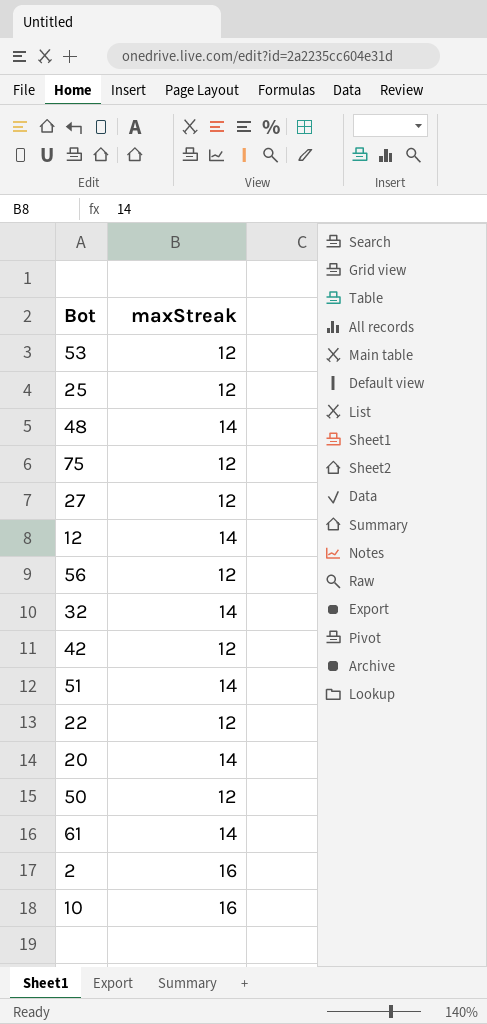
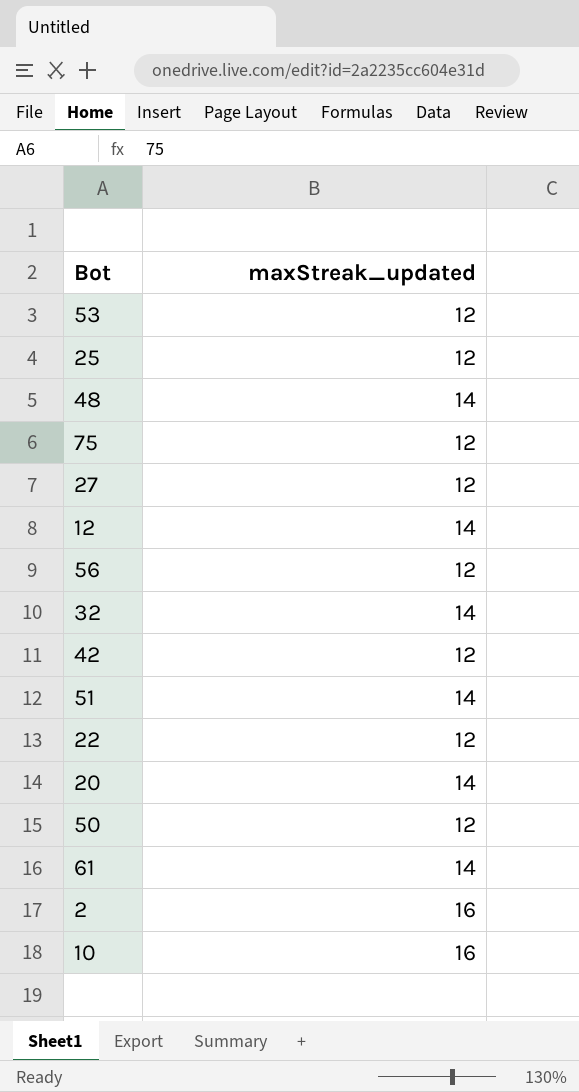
column name: maxStreak -> maxStreak_updated

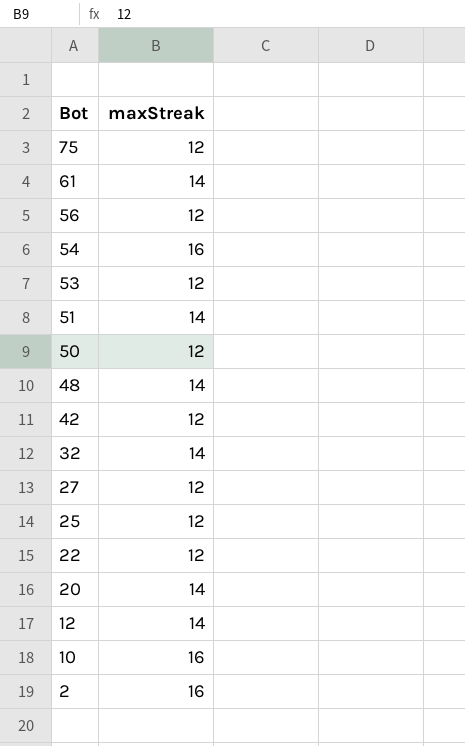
row order: none -> Bot descending
column name: maxStreak_updated -> maxStreak
row 54: none -> 16

